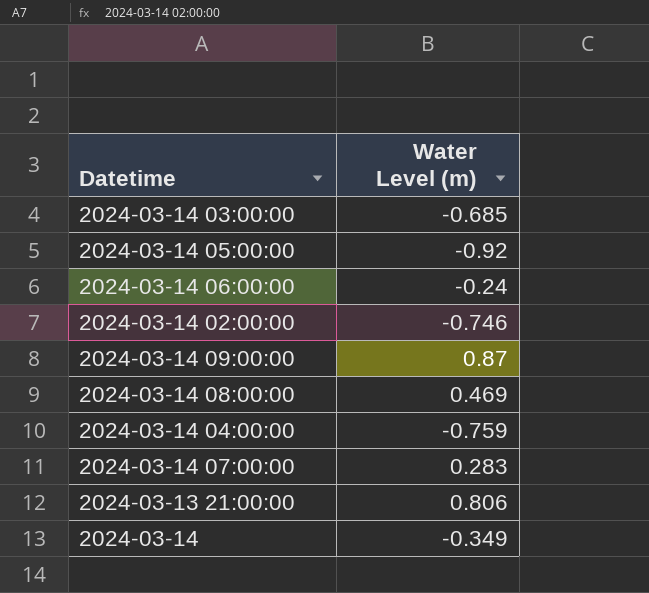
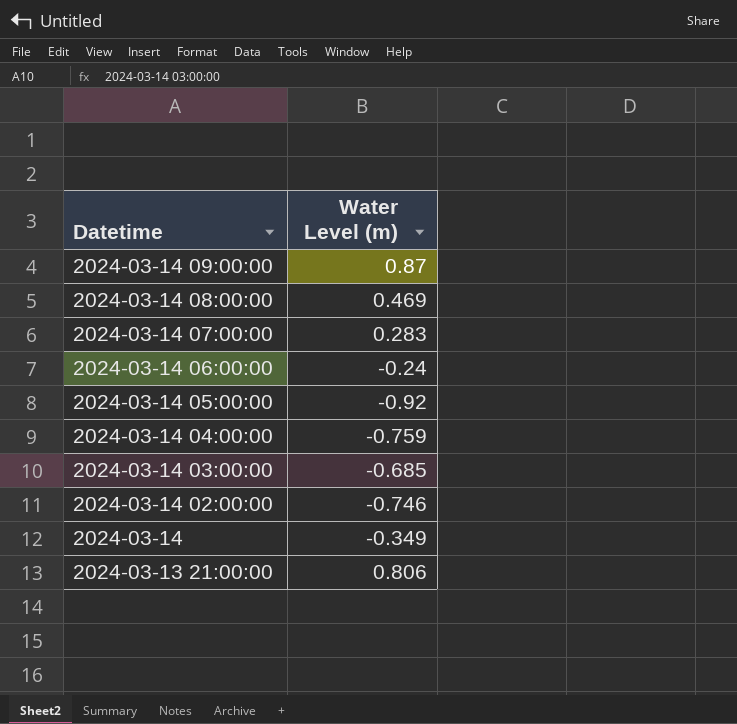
row order: none -> Datetime descending

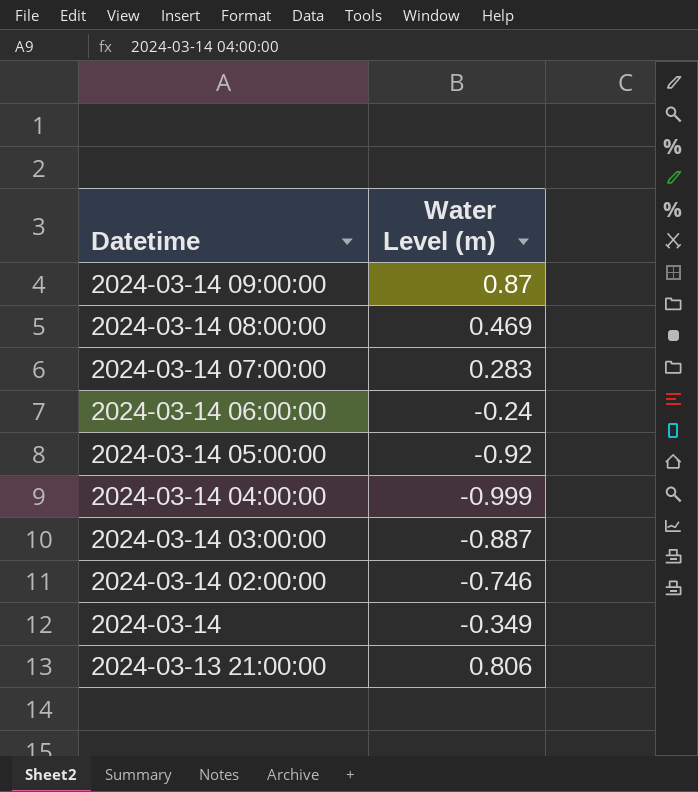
2024-03-14 04:00:00 | Water Level (m): -0.759 -> -0.999
2024-03-14 03:00:00 | Water Level (m): -0.685 -> -0.887

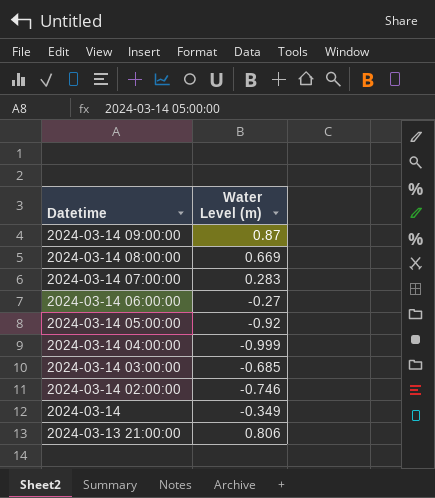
2024-03-14 08:00:00 | Water Level (m): 0.469 -> 0.669
2024-03-14 06:00:00 | Water Level (m): -0.24 -> -0.27
2024-03-14 03:00:00 | Water Level (m): -0.887 -> -0.685

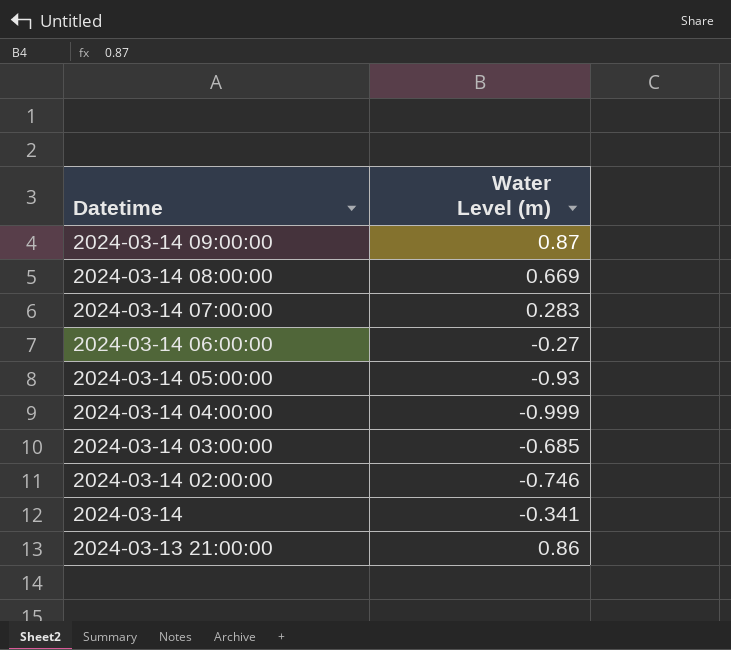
2024-03-14 05:00:00 | Water Level (m): -0.92 -> -0.93
2024-03-14 | Water Level (m): -0.349 -> -0.341
2024-03-13 21:00:00 | Water Level (m): 0.806 -> 0.86

